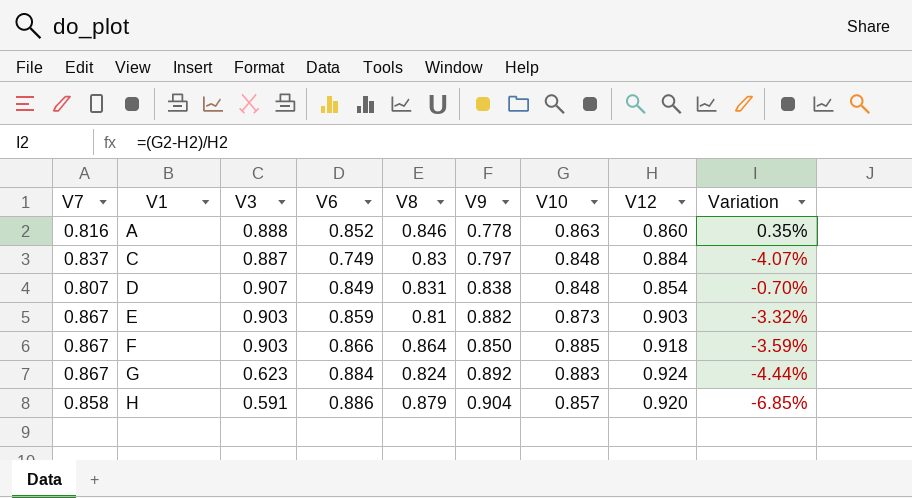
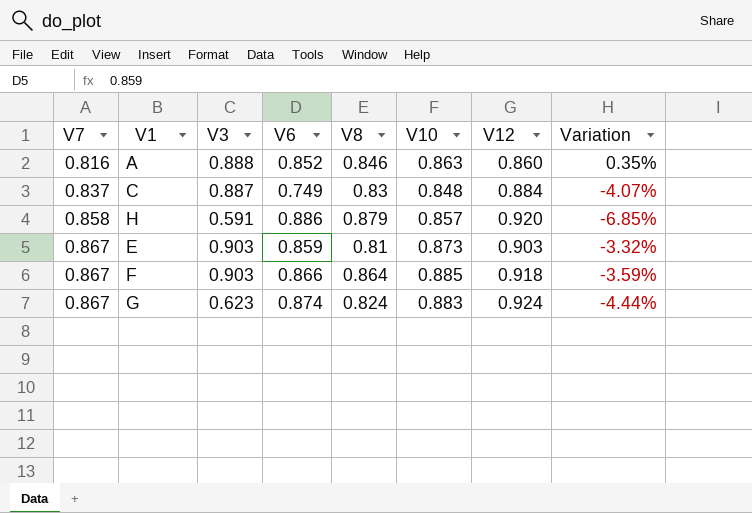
row order: V1 ascending -> V7 ascending
column V9 | position: 6 -> none
row D: 0.807 | 0.907 | 0.849 | 0.831 | 0.838 | 0.848 | 0.854 | -0.70% -> none
G | V6: 0.884 -> 0.874

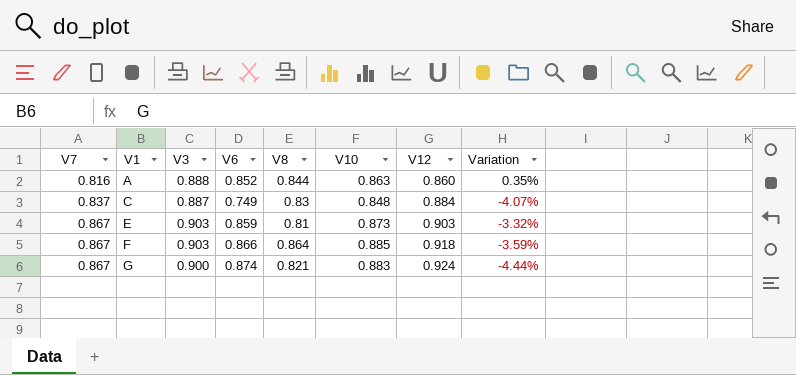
row H: 0.858 | 0.591 | 0.886 | 0.879 | 0.857 | 0.920 | -6.85% -> none
A | V8: 0.846 -> 0.844
G | V3: 0.623 -> 0.900
G | V8: 0.824 -> 0.821

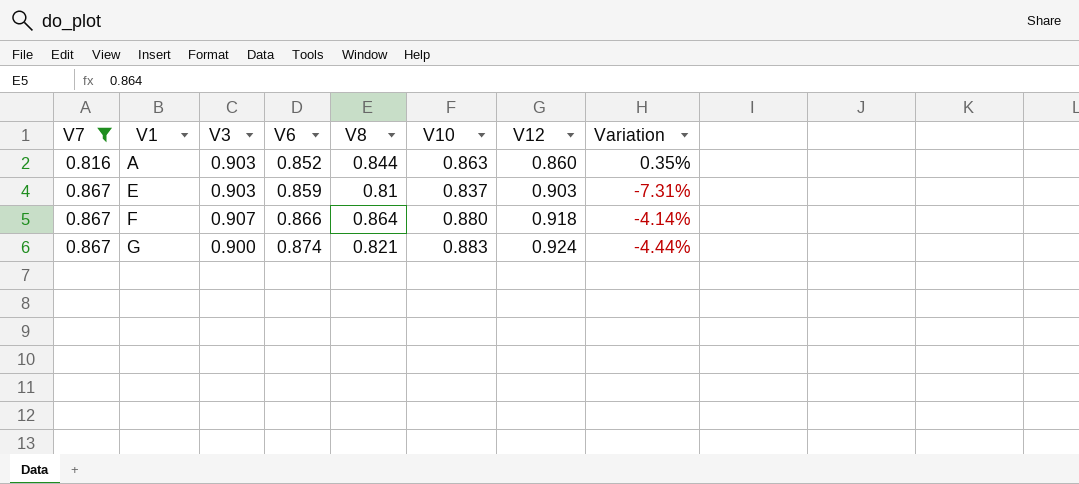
filter: none -> V7 != 0.837
A | V3: 0.888 -> 0.903
E | V10: 0.873 -> 0.837
E | Variation: -3.32% -> -7.31%
F | V3: 0.903 -> 0.907
F | V10: 0.885 -> 0.880
F | Variation: -3.59% -> -4.14%

